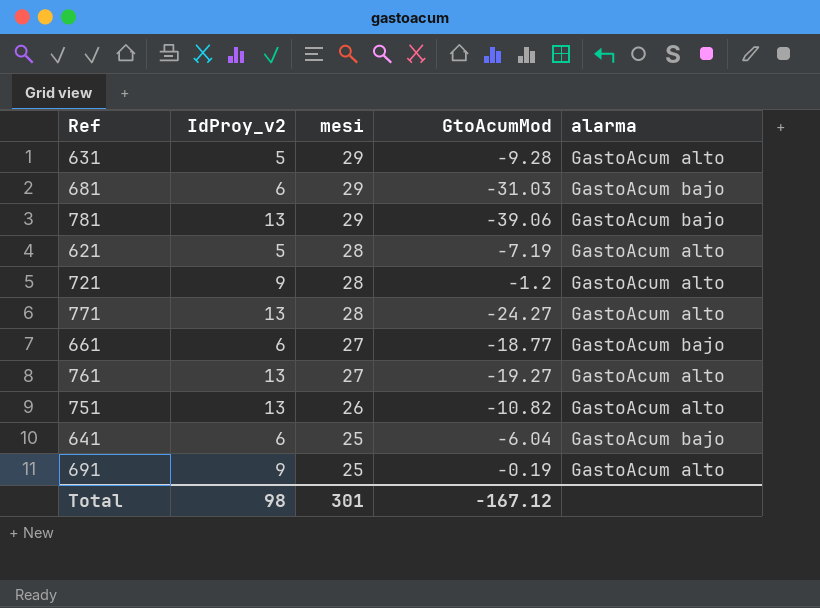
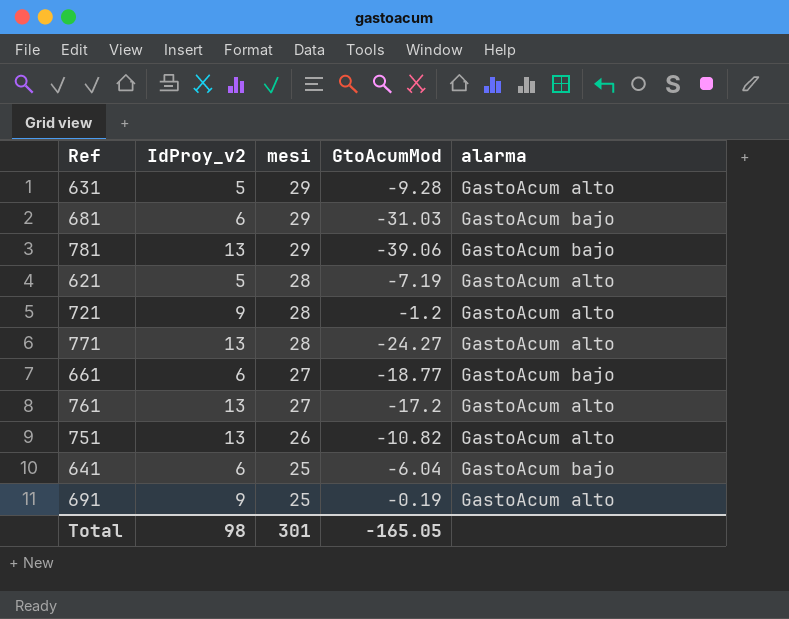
761 | GtoAcumMod: -19.27 -> -17.2
Total | GtoAcumMod: -167.12 -> -165.05

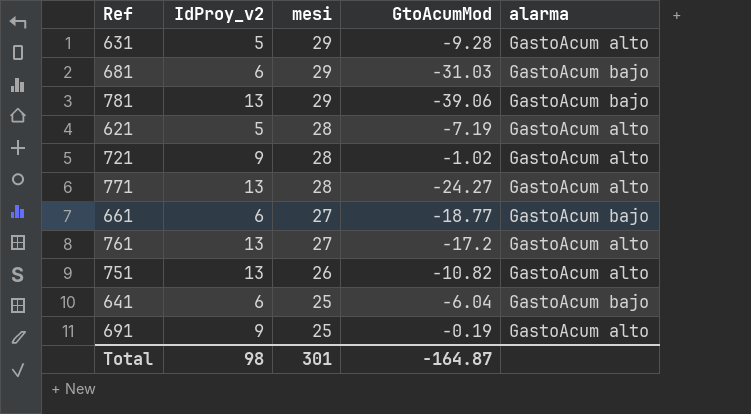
721 | GtoAcumMod: -1.2 -> -1.02
Total | GtoAcumMod: -165.05 -> -164.87

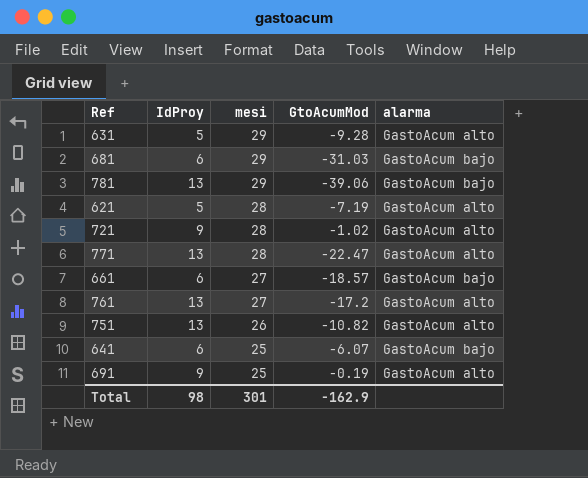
column name: IdProy_v2 -> IdProy
771 | GtoAcumMod: -24.27 -> -22.47
661 | GtoAcumMod: -18.77 -> -18.57
641 | GtoAcumMod: -6.04 -> -6.07
Total | GtoAcumMod: -164.87 -> -162.9

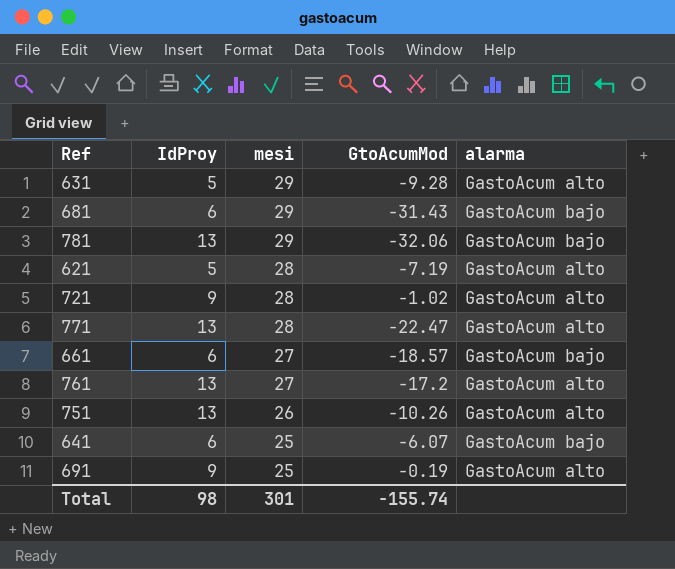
681 | GtoAcumMod: -31.03 -> -31.43
781 | GtoAcumMod: -39.06 -> -32.06
751 | GtoAcumMod: -10.82 -> -10.26
Total | GtoAcumMod: -162.9 -> -155.74

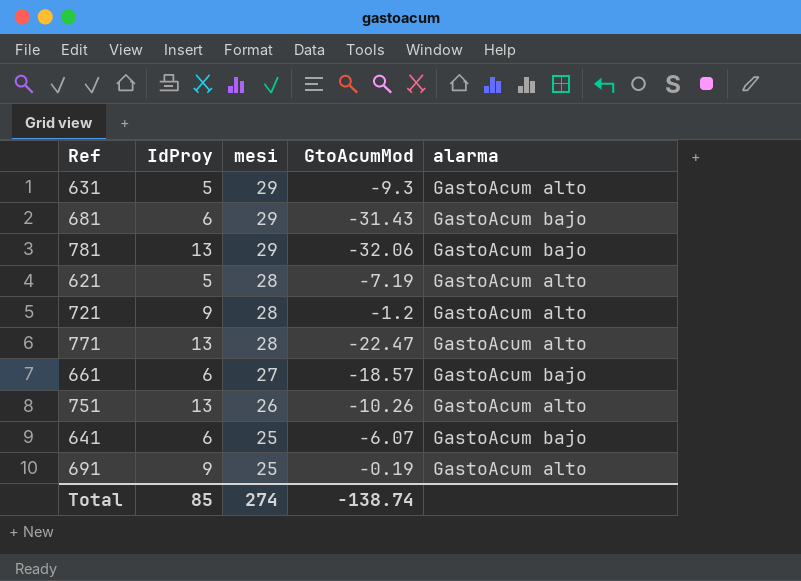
row 761: 13 | 27 | -17.2 | GastoAcum alto -> none
631 | GtoAcumMod: -9.28 -> -9.3
721 | GtoAcumMod: -1.02 -> -1.2
Total | IdProy: 98 -> 85
Total | mesi: 301 -> 274
Total | GtoAcumMod: -155.74 -> -138.74

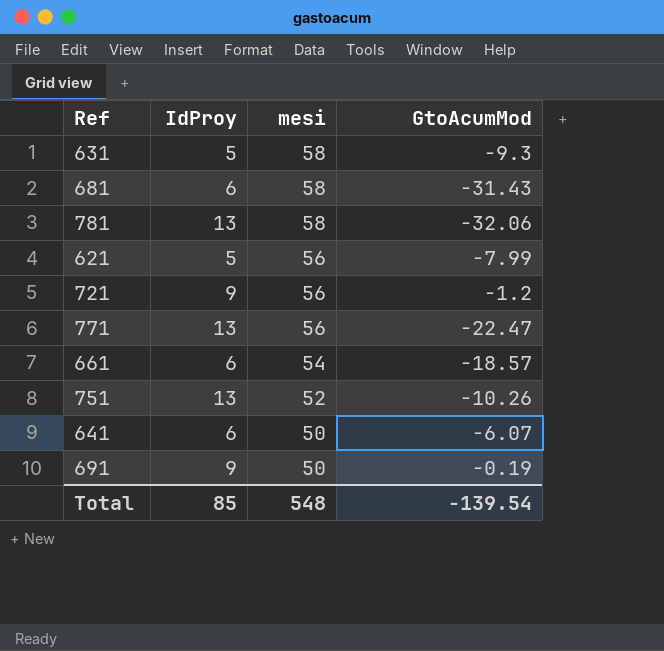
column alarma | position: 5 -> none
631 | mesi: 29 -> 58
681 | mesi: 29 -> 58
781 | mesi: 29 -> 58
621 | mesi: 28 -> 56
621 | GtoAcumMod: -7.19 -> -7.99
721 | mesi: 28 -> 56
771 | mesi: 28 -> 56
661 | mesi: 27 -> 54
751 | mesi: 26 -> 52
641 | mesi: 25 -> 50
691 | mesi: 25 -> 50
Total | mesi: 274 -> 548
Total | GtoAcumMod: -138.74 -> -139.54

